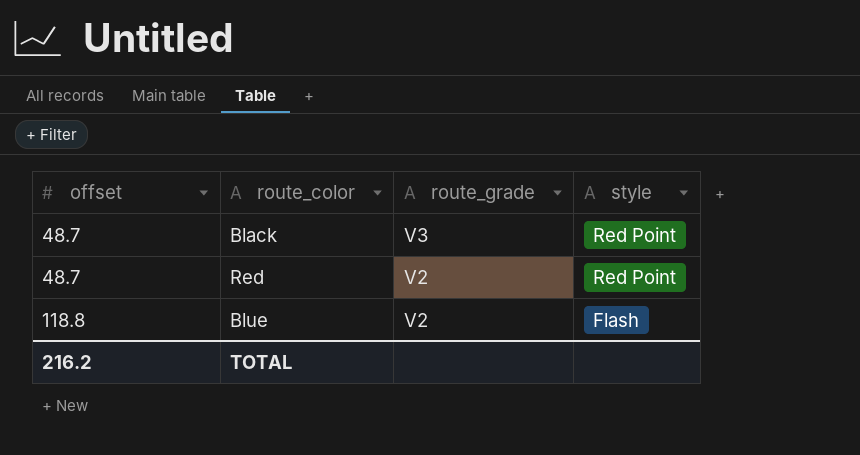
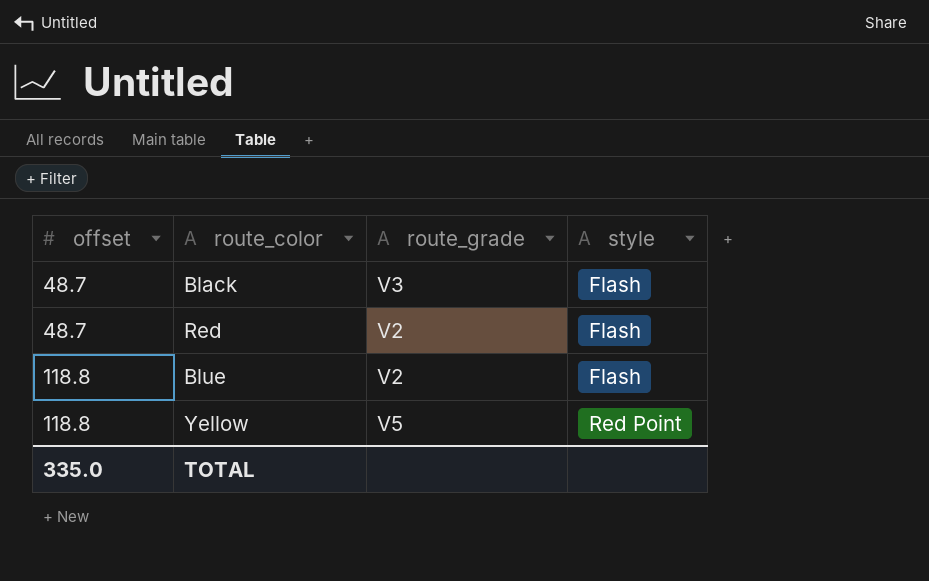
Black | style: Red Point -> Flash
Red | style: Red Point -> Flash
row Yellow: none -> 118.8 | V5 | Red Point
TOTAL | offset: 216.2 -> 335.0

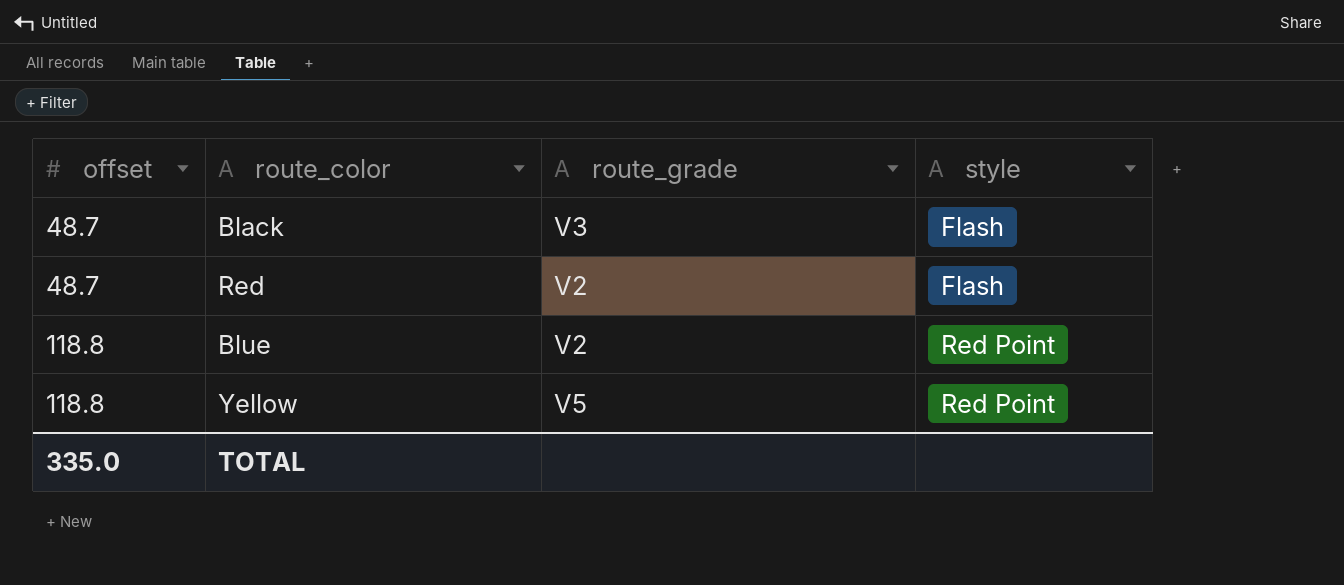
Blue | style: Flash -> Red Point

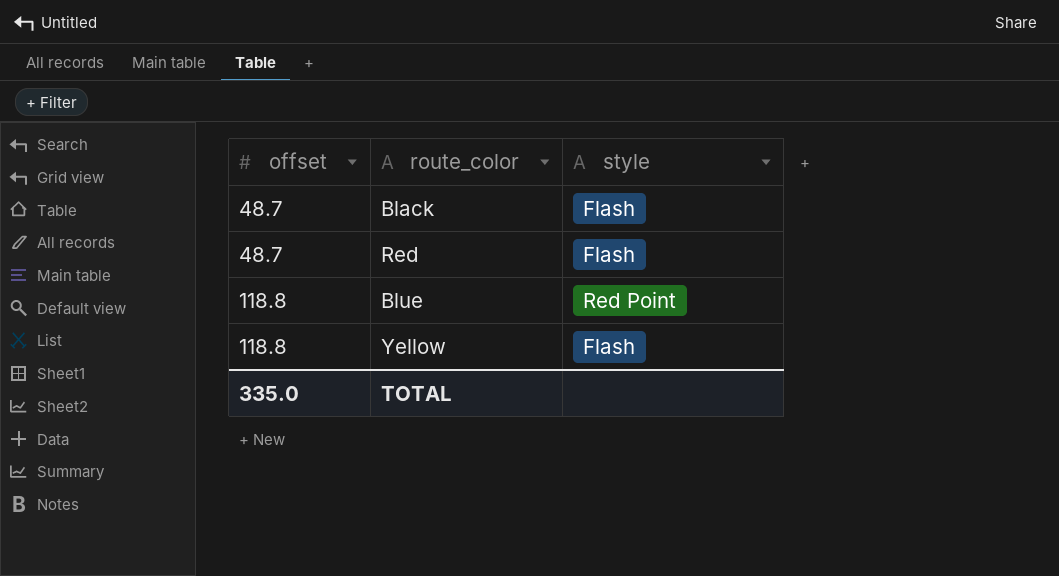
column route_grade | position: 3 -> none
Yellow | style: Red Point -> Flash

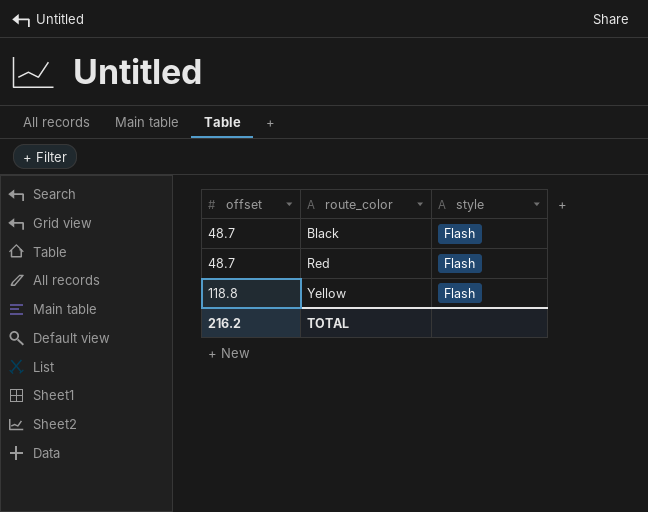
row Blue: 118.8 | Red Point -> none
TOTAL | offset: 335.0 -> 216.2

